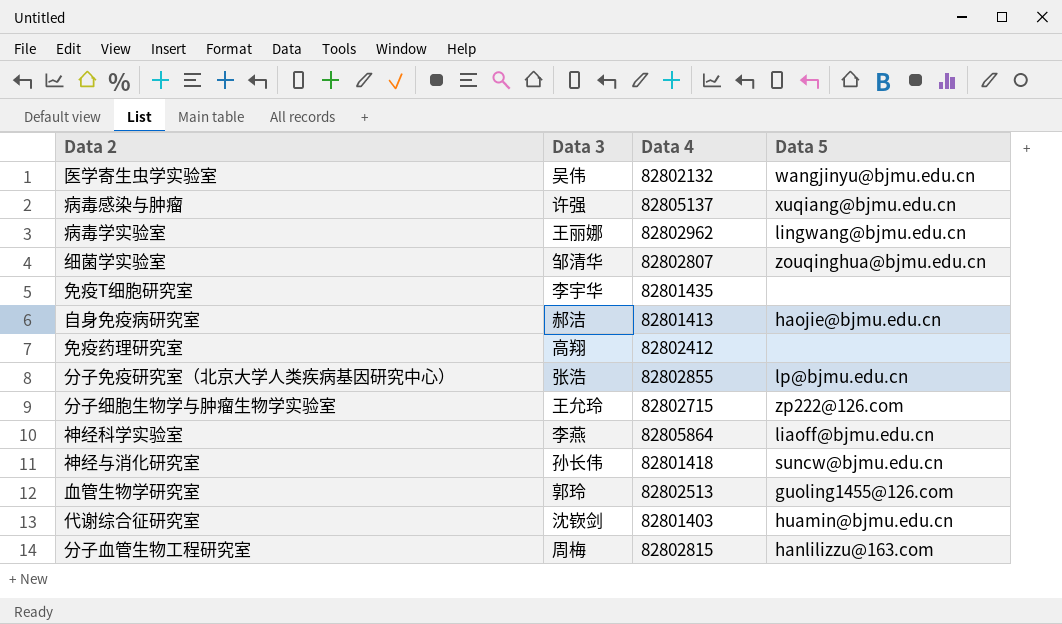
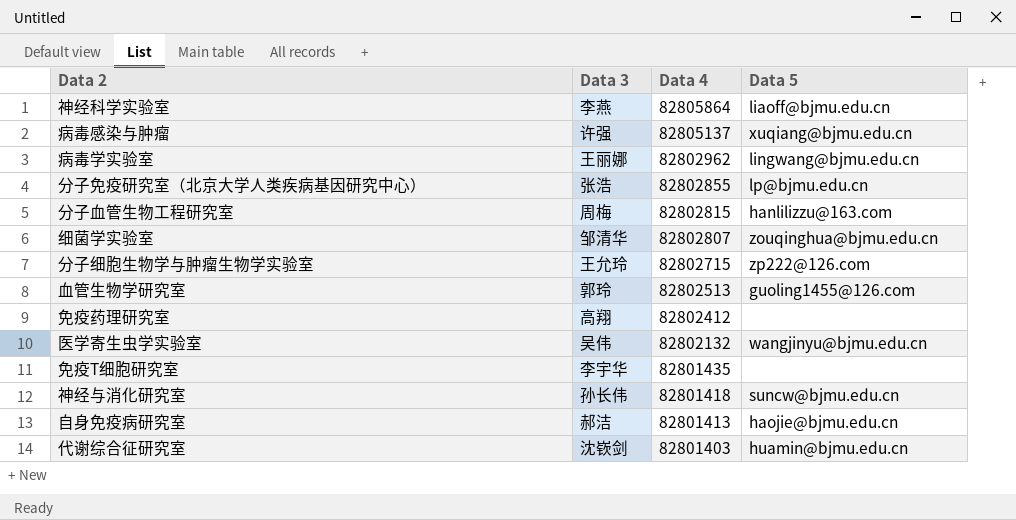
row order: none -> Data 4 descending

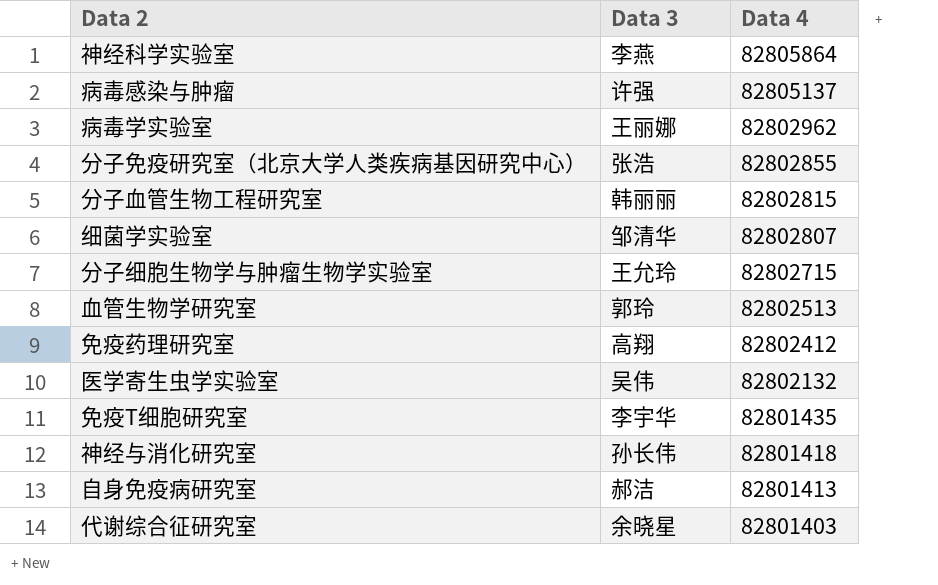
column Data 5 | position: 4 -> none
分子血管生物工程研究室 | Data 3: 周梅 -> 韩丽丽
代谢综合征研究室 | Data 3: 沈嵚剑 -> 余晓星

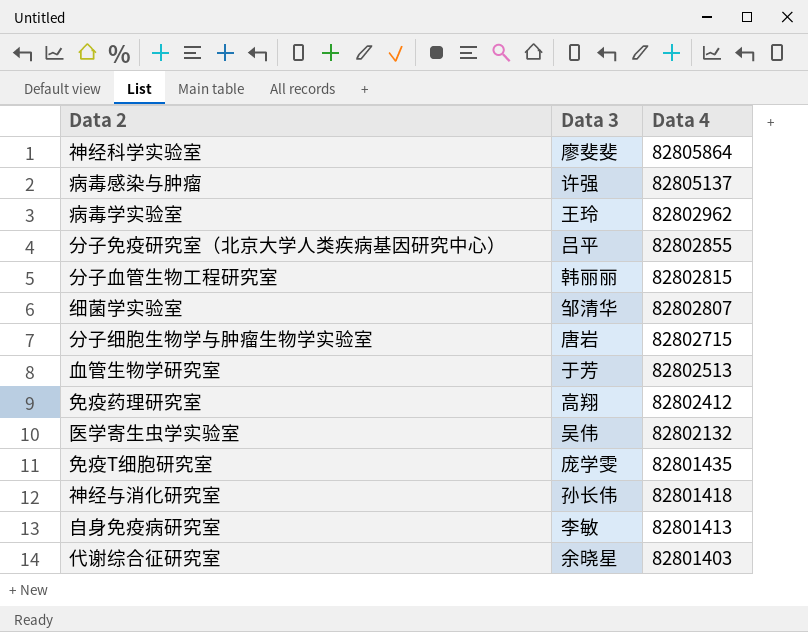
神经科学实验室 | Data 3: 李燕 -> 廖斐斐
病毒学实验室 | Data 3: 王丽娜 -> 王玲
分子免疫研究室（北京大学人类疾病基因研究中心） | Data 3: 张浩 -> 吕平
分子细胞生物学与肿瘤生物学实验室 | Data 3: 王允玲 -> 唐岩
血管生物学研究室 | Data 3: 郭玲 -> 于芳
免疫T细胞研究室 | Data 3: 李宇华 -> 庞学雯
自身免疫病研究室 | Data 3: 郝洁 -> 李敏

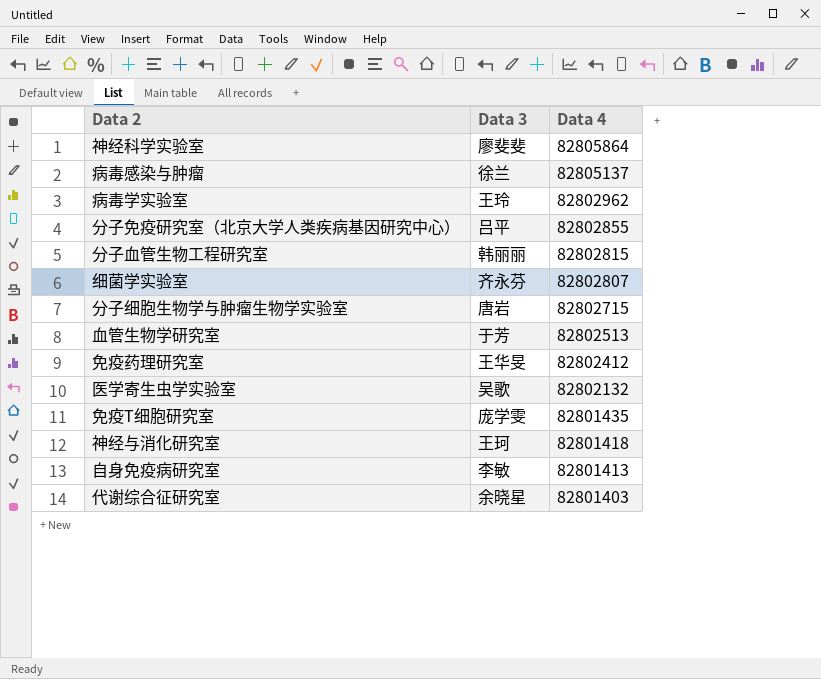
病毒感染与肿瘤 | Data 3: 许强 -> 徐兰
细菌学实验室 | Data 3: 邹清华 -> 齐永芬
免疫药理研究室 | Data 3: 高翔 -> 王华旻
医学寄生虫学实验室 | Data 3: 吴伟 -> 吴歌
神经与消化研究室 | Data 3: 孙长伟 -> 王珂

